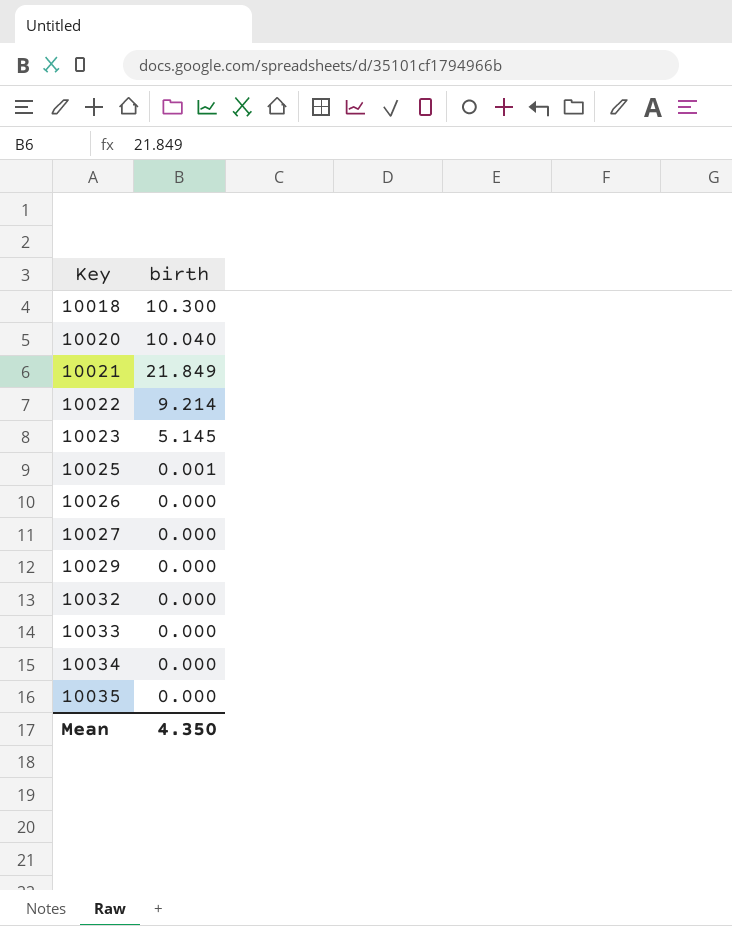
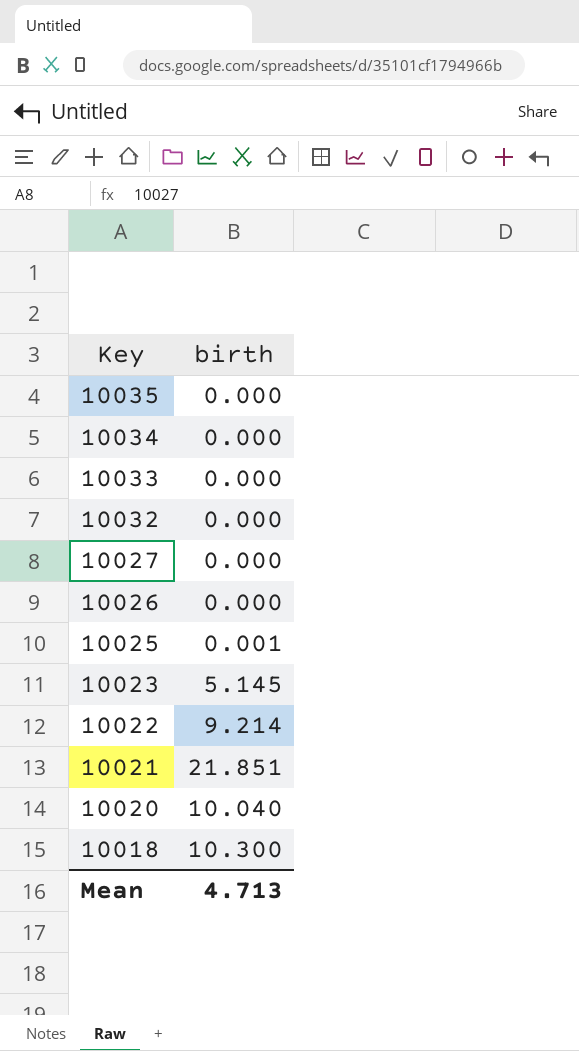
row order: Key ascending -> Key descending
row 10029: 0.000 -> none
10021 | birth: 21.849 -> 21.851
Mean | birth: 4.350 -> 4.713

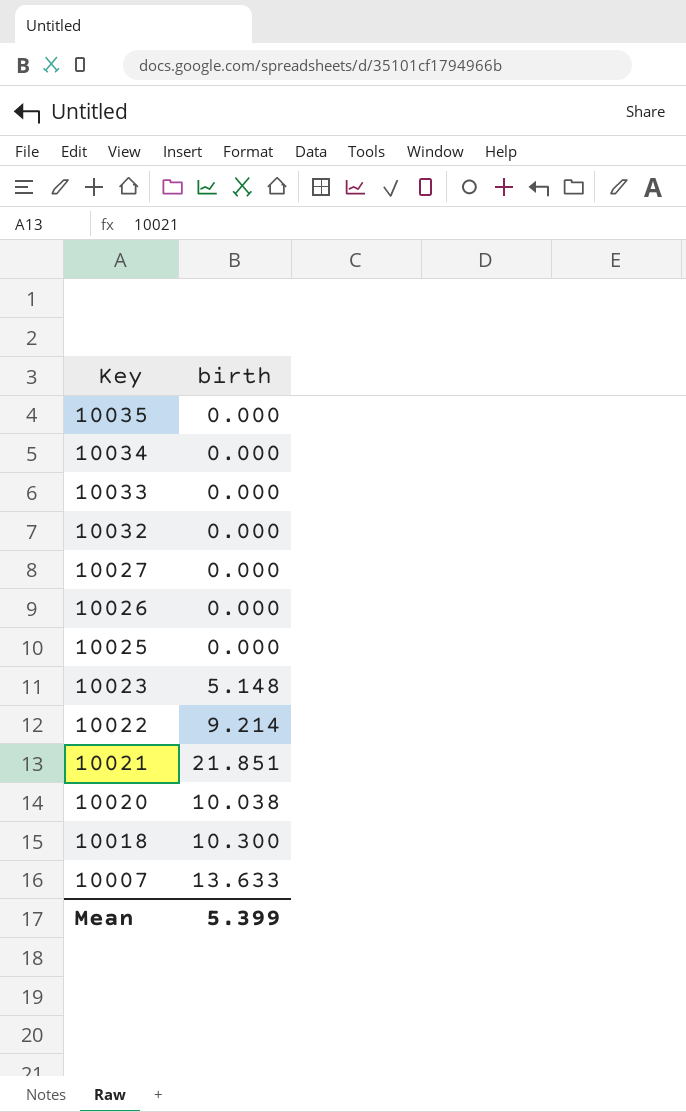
10025 | birth: 0.001 -> 0.000
10023 | birth: 5.145 -> 5.148
10020 | birth: 10.040 -> 10.038
row 10007: none -> 13.633
Mean | birth: 4.713 -> 5.399

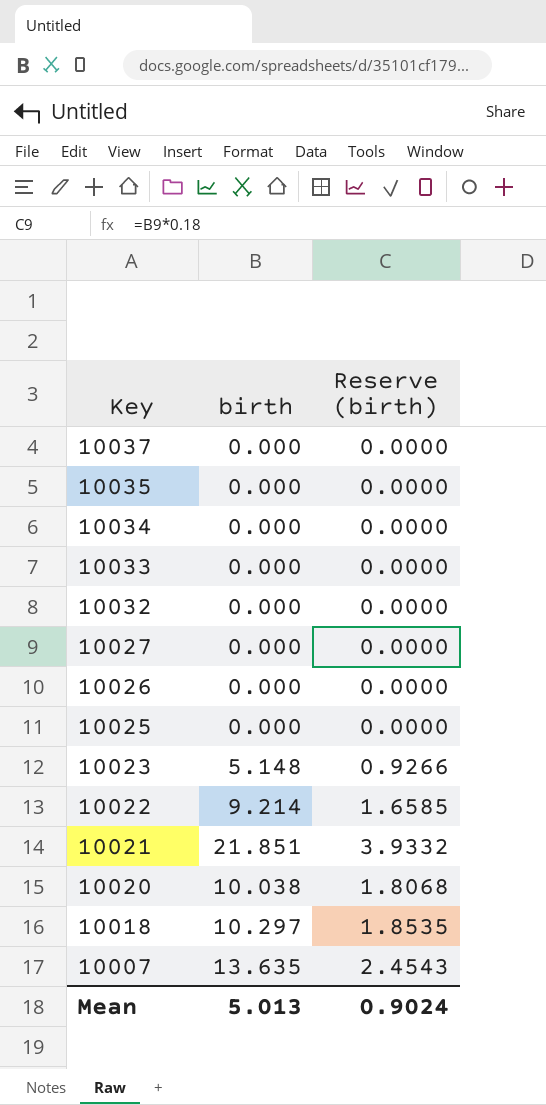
column Reserve (birth) | formula: none -> [birth] * 0.18
row 10037: none -> 0.000 | 0.0000
10018 | birth: 10.300 -> 10.297
10007 | birth: 13.633 -> 13.635
Mean | birth: 5.399 -> 5.013

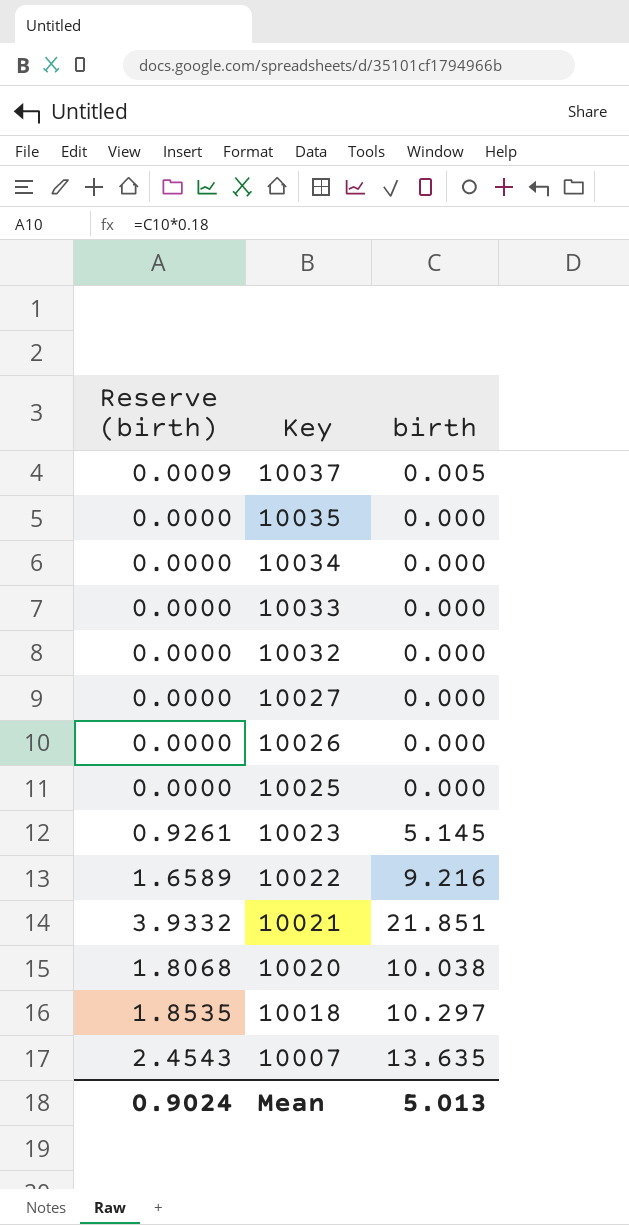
column Reserve (birth) | position: 3 -> 1
10037 | Reserve (birth): 0.0000 -> 0.0009
10037 | birth: 0.000 -> 0.005
10023 | Reserve (birth): 0.9266 -> 0.9261
10023 | birth: 5.148 -> 5.145
10022 | Reserve (birth): 1.6585 -> 1.6589
10022 | birth: 9.214 -> 9.216

